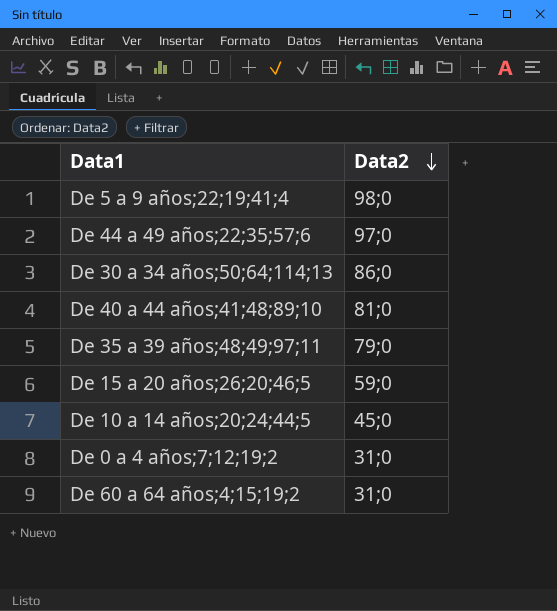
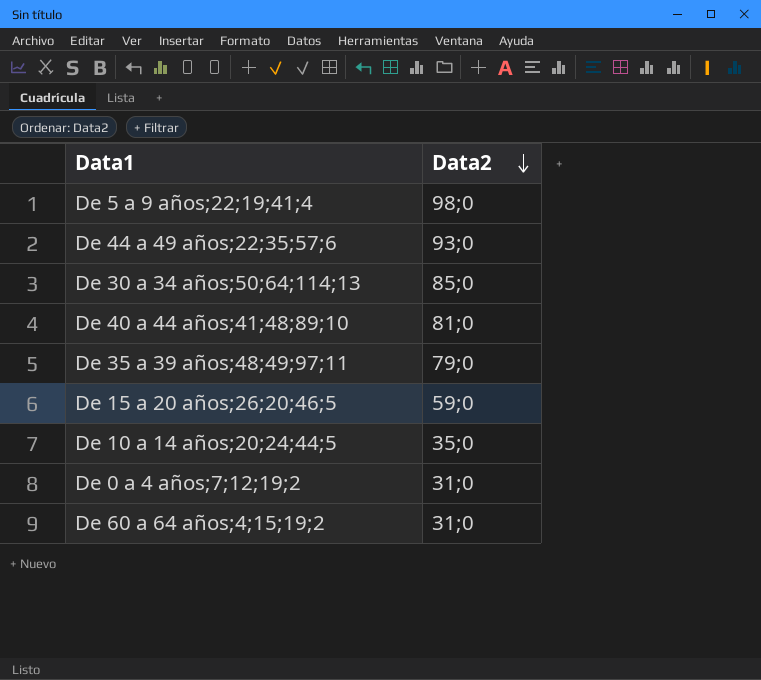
De 44 a 49 años;22;35;57;6 | Data2: 97;0 -> 93;0
De 30 a 34 años;50;64;114;13 | Data2: 86;0 -> 85;0
De 10 a 14 años;20;24;44;5 | Data2: 45;0 -> 35;0

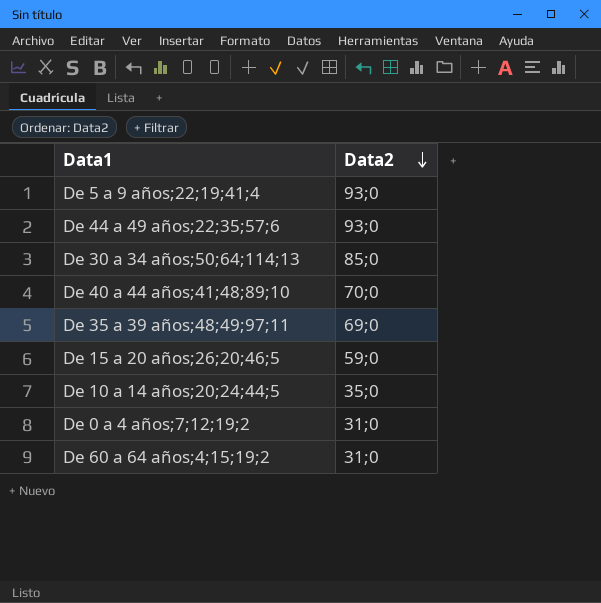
De 5 a 9 años;22;19;41;4 | Data2: 98;0 -> 93;0
De 40 a 44 años;41;48;89;10 | Data2: 81;0 -> 70;0
De 35 a 39 años;48;49;97;11 | Data2: 79;0 -> 69;0

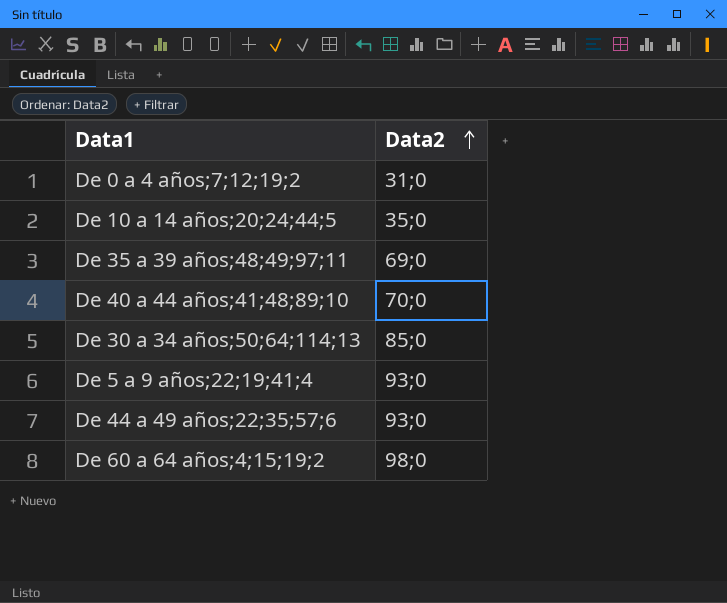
row order: Data2 descending -> Data2 ascending
row De 15 a 20 años;26;20;46;5: 59;0 -> none
De 60 a 64 años;4;15;19;2 | Data2: 31;0 -> 98;0

